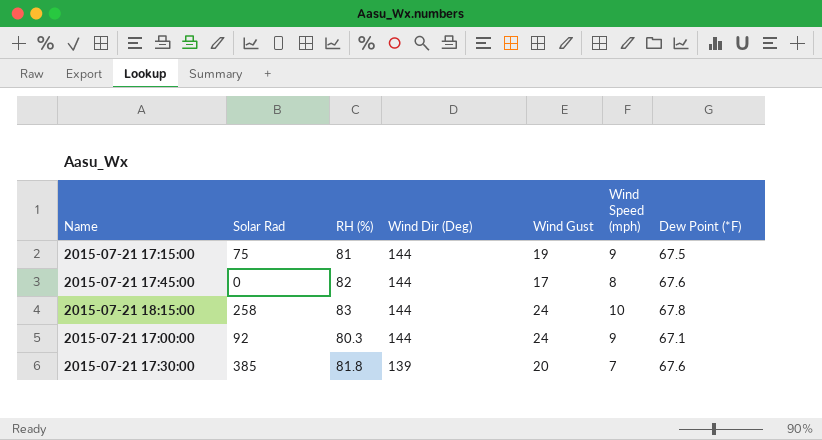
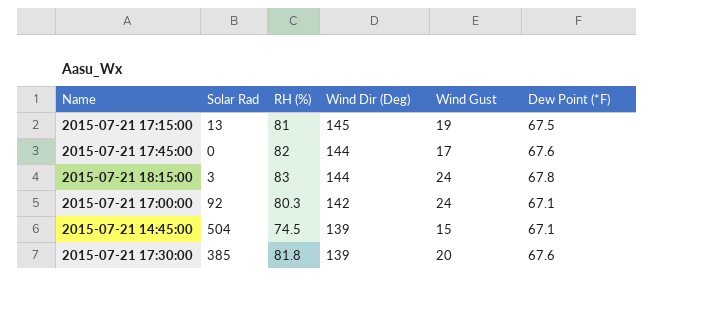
column Wind Speed (mph) | position: 6 -> none
2015-07-21 17:15:00 | Solar Rad: 75 -> 13
2015-07-21 17:15:00 | Wind Dir (Deg): 144 -> 145
2015-07-21 18:15:00 | Solar Rad: 258 -> 3
2015-07-21 17:00:00 | Wind Dir (Deg): 144 -> 142
row 2015-07-21 14:45:00: none -> 504 | 74.5 | 139 | 15 | 67.1

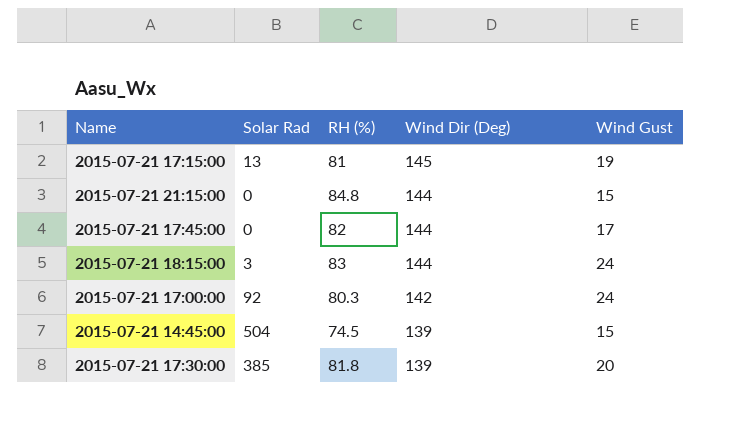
column Dew Point (*F) | position: 6 -> none
row 2015-07-21 21:15:00: none -> 0 | 84.8 | 144 | 15

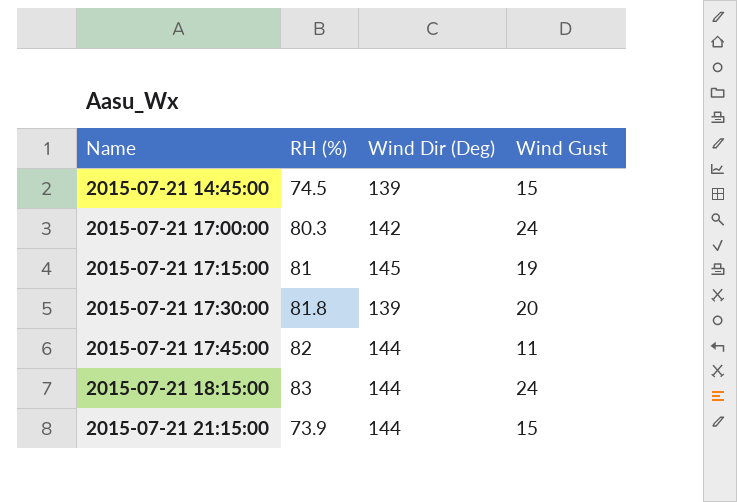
row order: Wind Dir (Deg) descending -> Name ascending
column Solar Rad | position: 2 -> none
2015-07-21 17:45:00 | Wind Gust: 17 -> 11
2015-07-21 21:15:00 | RH (%): 84.8 -> 73.9

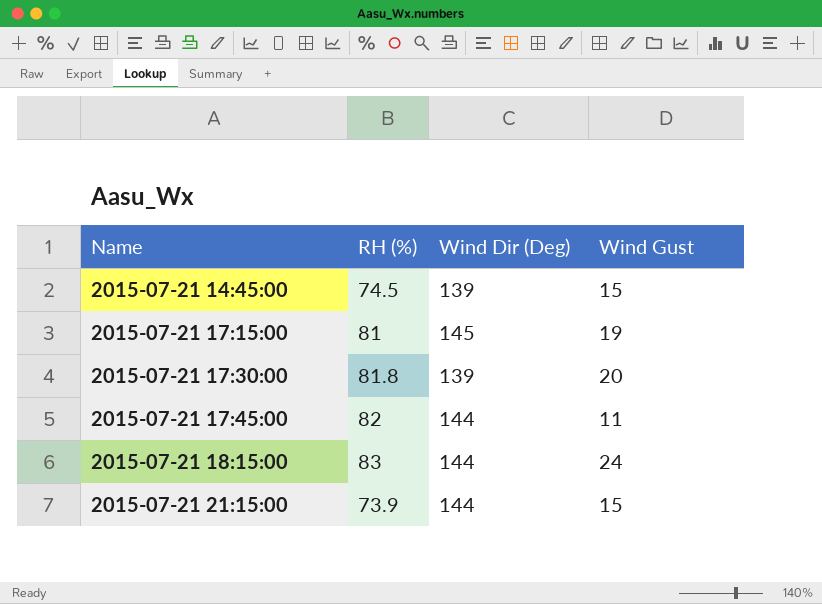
row 2015-07-21 17:00:00: 80.3 | 142 | 24 -> none

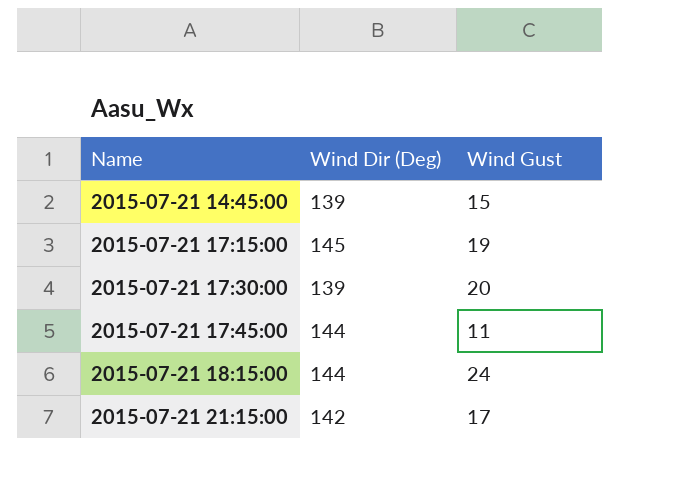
column RH (%) | position: 2 -> none
2015-07-21 21:15:00 | Wind Dir (Deg): 144 -> 142
2015-07-21 21:15:00 | Wind Gust: 15 -> 17

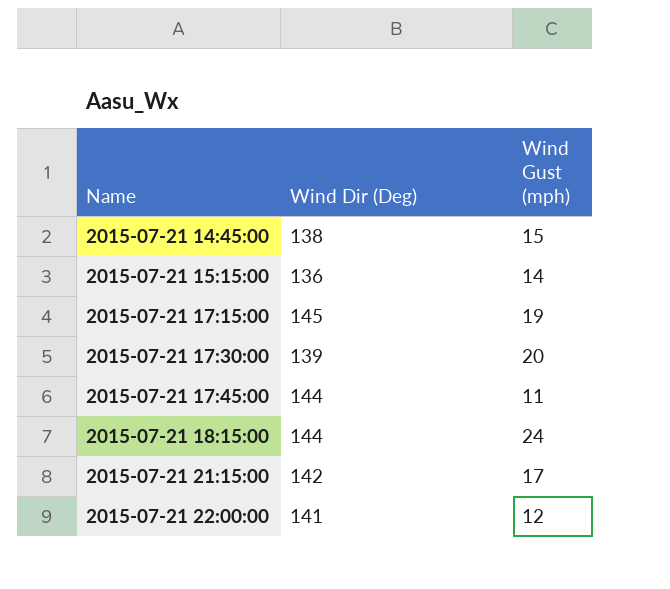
column name: Wind Gust -> Wind Gust (mph)
2015-07-21 14:45:00 | Wind Dir (Deg): 139 -> 138
row 2015-07-21 15:15:00: none -> 136 | 14
row 2015-07-21 22:00:00: none -> 141 | 12

